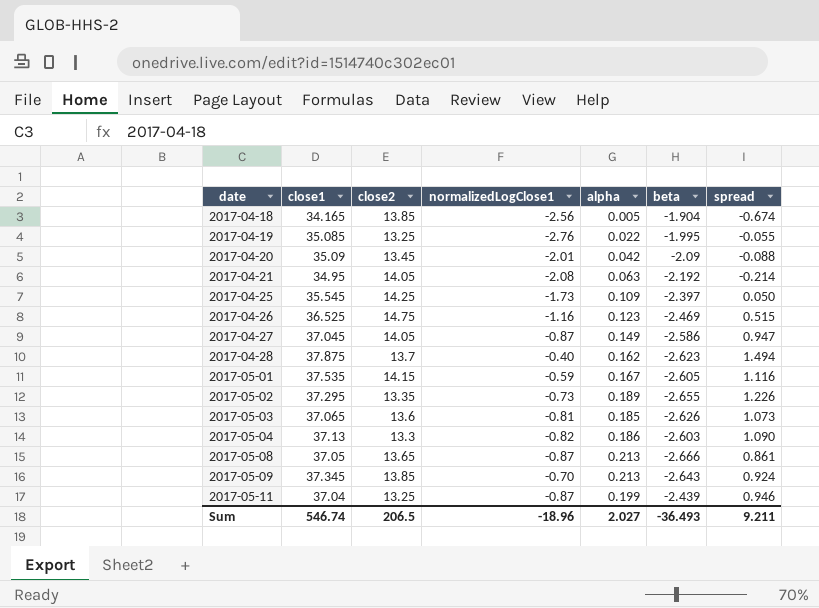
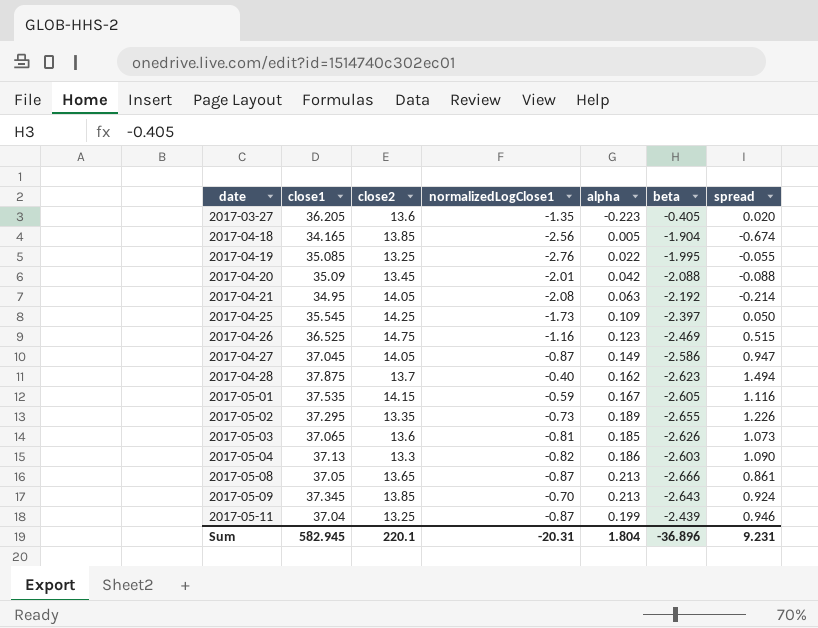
row 2017-03-27: none -> 36.205 | 13.6 | -1.35 | -0.223 | -0.405 | 0.020
2017-04-20 | beta: -2.09 -> -2.088
Sum | close1: 546.74 -> 582.945
Sum | close2: 206.5 -> 220.1
Sum | normalizedLogClose1: -18.96 -> -20.31
Sum | alpha: 2.027 -> 1.804
Sum | beta: -36.493 -> -36.896
Sum | spread: 9.211 -> 9.231

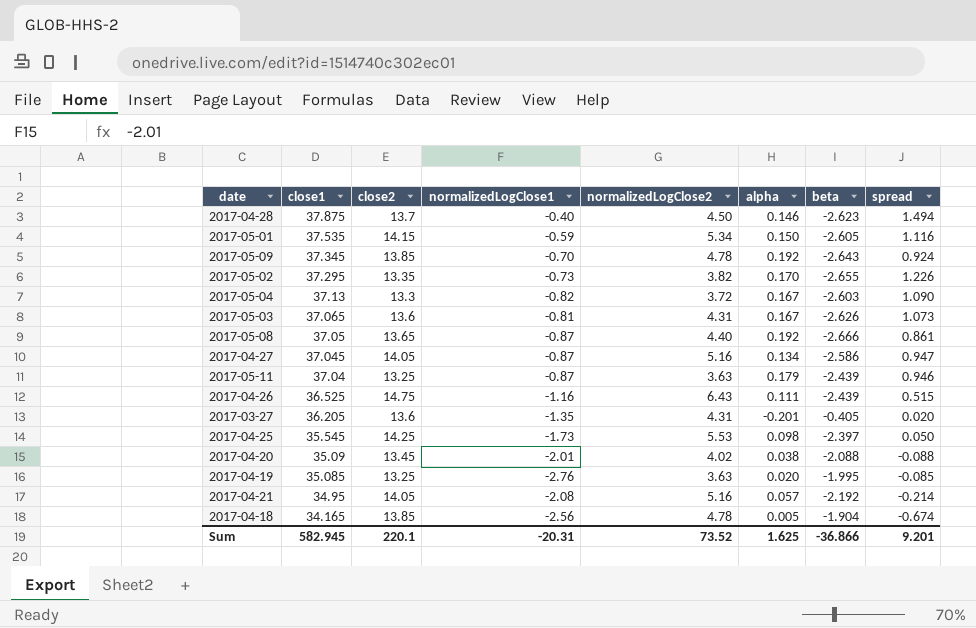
row order: date ascending -> close1 descending
column normalizedLogClose2 | position: none -> 5
2017-04-28 | alpha: 0.162 -> 0.146
2017-05-01 | alpha: 0.167 -> 0.150
2017-05-09 | alpha: 0.213 -> 0.192
2017-05-02 | alpha: 0.189 -> 0.170
2017-05-04 | alpha: 0.186 -> 0.167
2017-05-03 | alpha: 0.185 -> 0.167
2017-05-08 | alpha: 0.213 -> 0.192
2017-04-27 | alpha: 0.149 -> 0.134
2017-05-11 | alpha: 0.199 -> 0.179
2017-04-26 | alpha: 0.123 -> 0.111
2017-04-26 | beta: -2.469 -> -2.439
2017-03-27 | alpha: -0.223 -> -0.201
2017-04-25 | alpha: 0.109 -> 0.098
2017-04-20 | alpha: 0.042 -> 0.038
2017-04-19 | alpha: 0.022 -> 0.020
2017-04-19 | spread: -0.055 -> -0.085
2017-04-21 | alpha: 0.063 -> 0.057
Sum | alpha: 1.804 -> 1.625
Sum | beta: -36.896 -> -36.866
Sum | spread: 9.231 -> 9.201

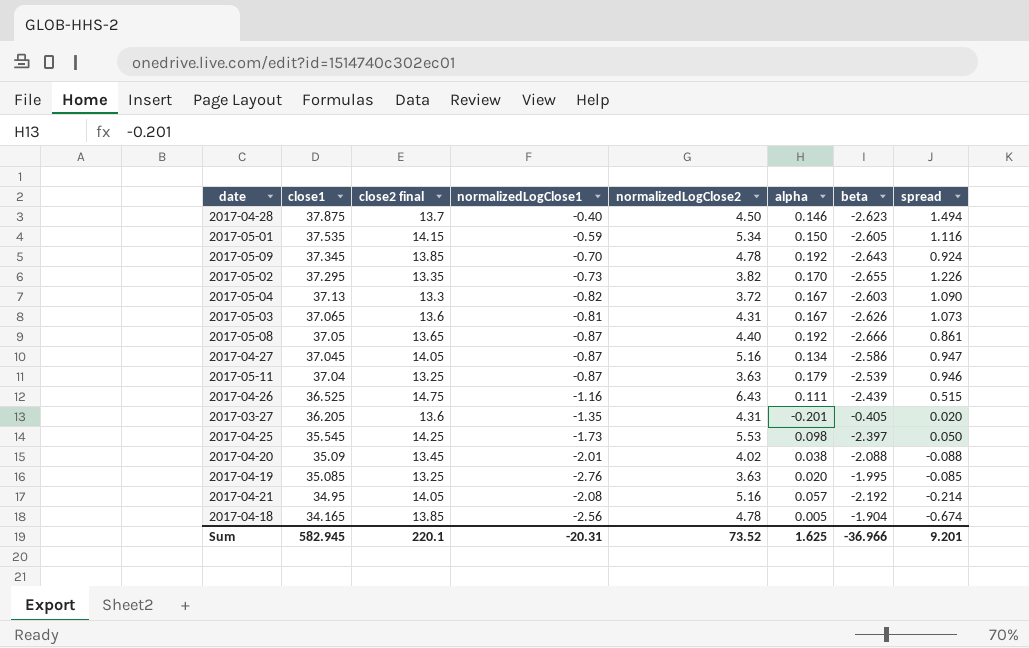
column name: close2 -> close2 final
2017-05-11 | beta: -2.439 -> -2.539
Sum | beta: -36.866 -> -36.966

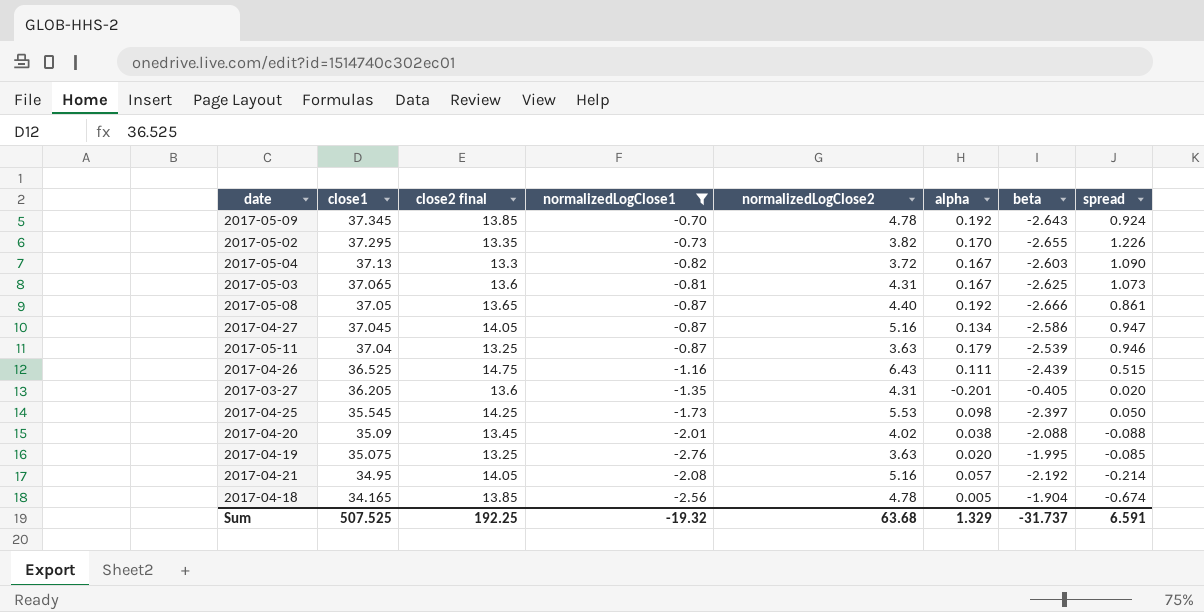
filter: none -> normalizedLogClose1 <= -0.70
2017-05-03 | beta: -2.626 -> -2.625
2017-04-19 | close1: 35.085 -> 35.075
Sum | close1: 582.945 -> 507.525
Sum | close2 final: 220.1 -> 192.25
Sum | normalizedLogClose1: -20.31 -> -19.32
Sum | normalizedLogClose2: 73.52 -> 63.68
Sum | alpha: 1.625 -> 1.329
Sum | beta: -36.966 -> -31.737
Sum | spread: 9.201 -> 6.591

